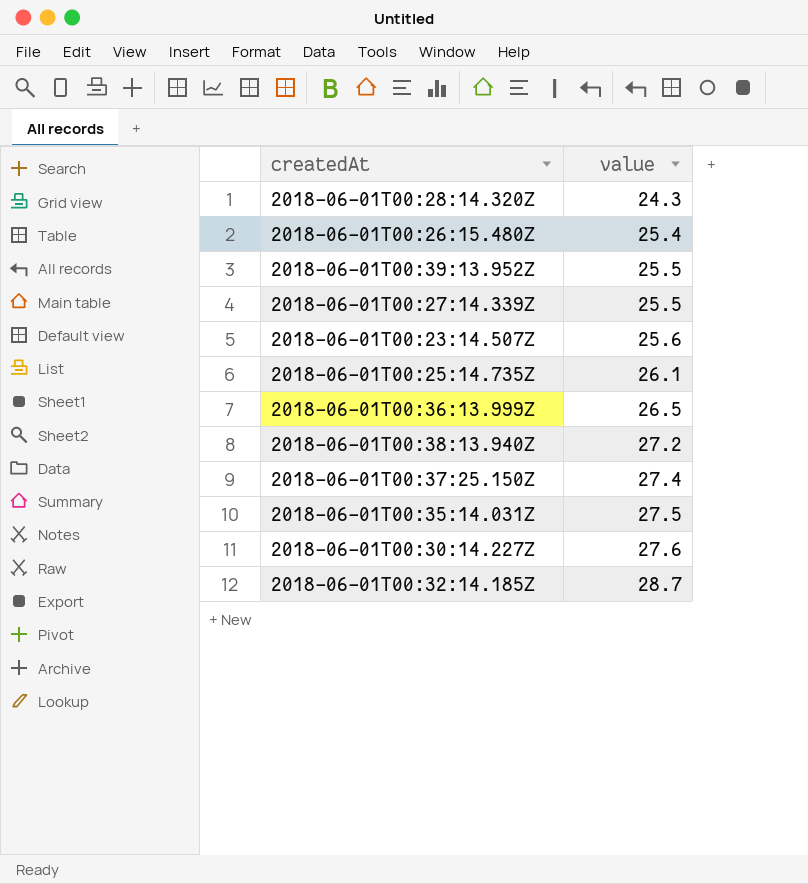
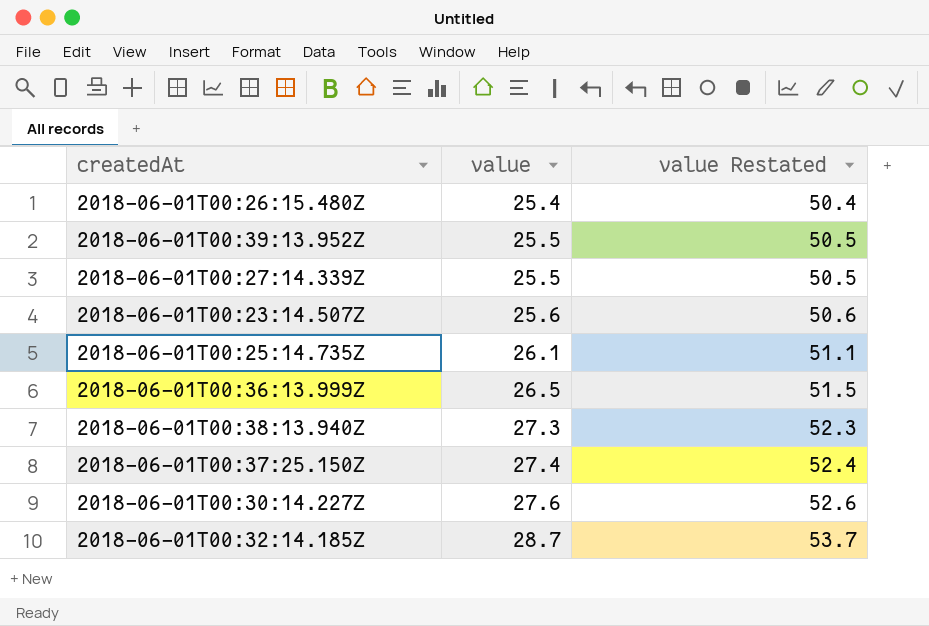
column value Restated | formula: none -> [value] + 25
row 2018-06-01T00:28:14.320Z: 24.3 -> none
row 2018-06-01T00:35:14.031Z: 27.5 -> none
2018-06-01T00:38:13.940Z | value: 27.2 -> 27.3

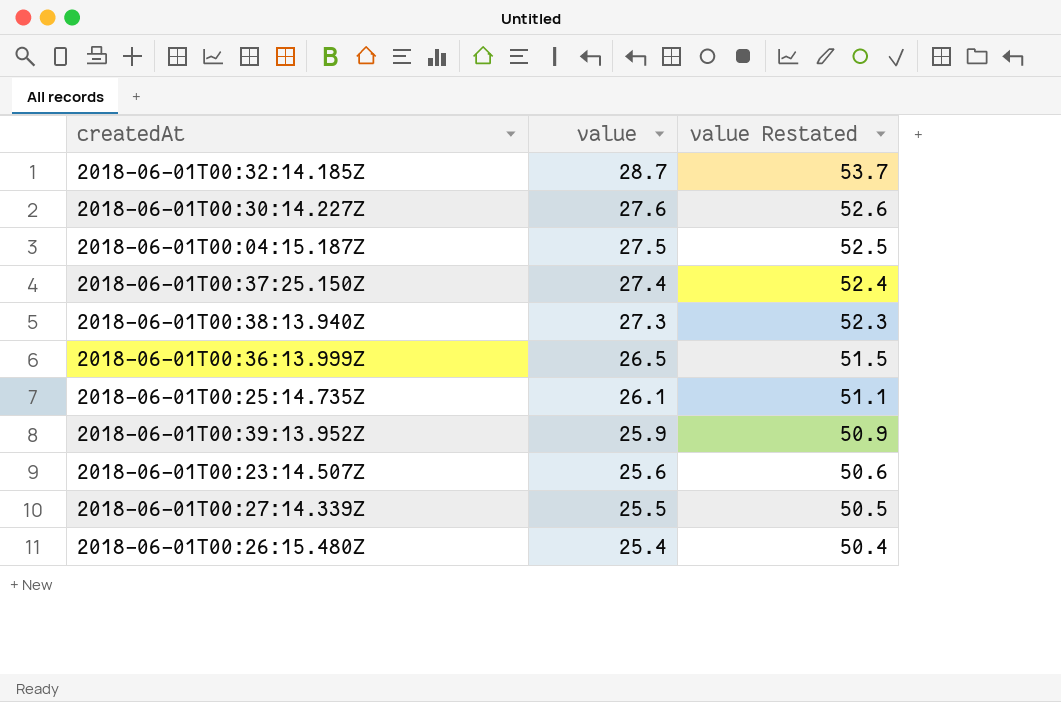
row order: value ascending -> value descending
row 2018-06-01T00:04:15.187Z: none -> 27.5 | 52.5
2018-06-01T00:39:13.952Z | value: 25.5 -> 25.9
2018-06-01T00:39:13.952Z | value Restated: 50.5 -> 50.9

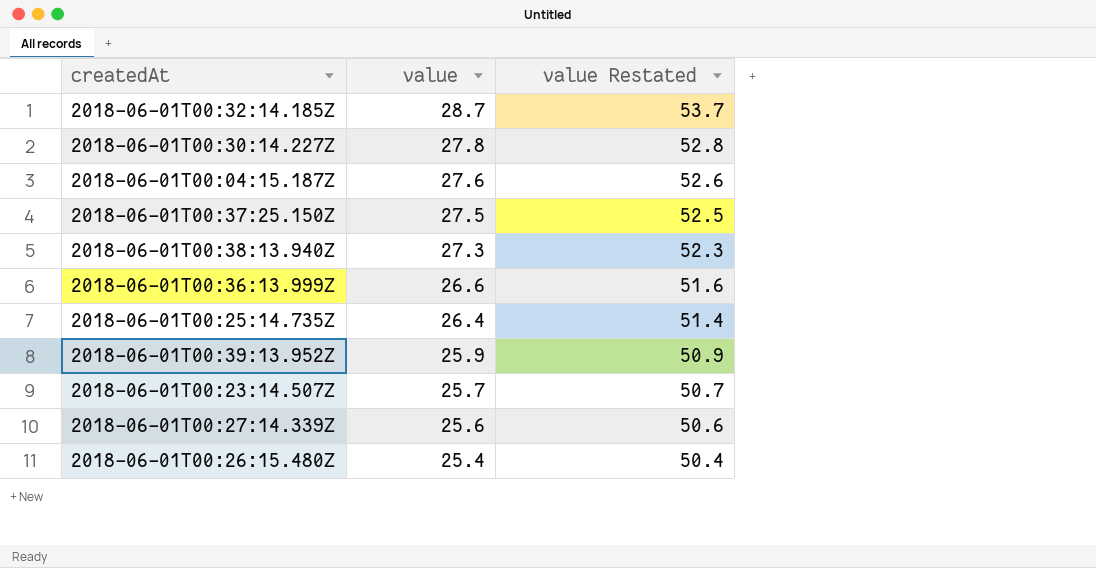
2018-06-01T00:30:14.227Z | value: 27.6 -> 27.8
2018-06-01T00:30:14.227Z | value Restated: 52.6 -> 52.8
2018-06-01T00:04:15.187Z | value: 27.5 -> 27.6
2018-06-01T00:04:15.187Z | value Restated: 52.5 -> 52.6
2018-06-01T00:37:25.150Z | value: 27.4 -> 27.5
2018-06-01T00:37:25.150Z | value Restated: 52.4 -> 52.5
2018-06-01T00:36:13.999Z | value: 26.5 -> 26.6
2018-06-01T00:36:13.999Z | value Restated: 51.5 -> 51.6
2018-06-01T00:25:14.735Z | value: 26.1 -> 26.4
2018-06-01T00:25:14.735Z | value Restated: 51.1 -> 51.4
2018-06-01T00:23:14.507Z | value: 25.6 -> 25.7
2018-06-01T00:23:14.507Z | value Restated: 50.6 -> 50.7
2018-06-01T00:27:14.339Z | value: 25.5 -> 25.6
2018-06-01T00:27:14.339Z | value Restated: 50.5 -> 50.6

